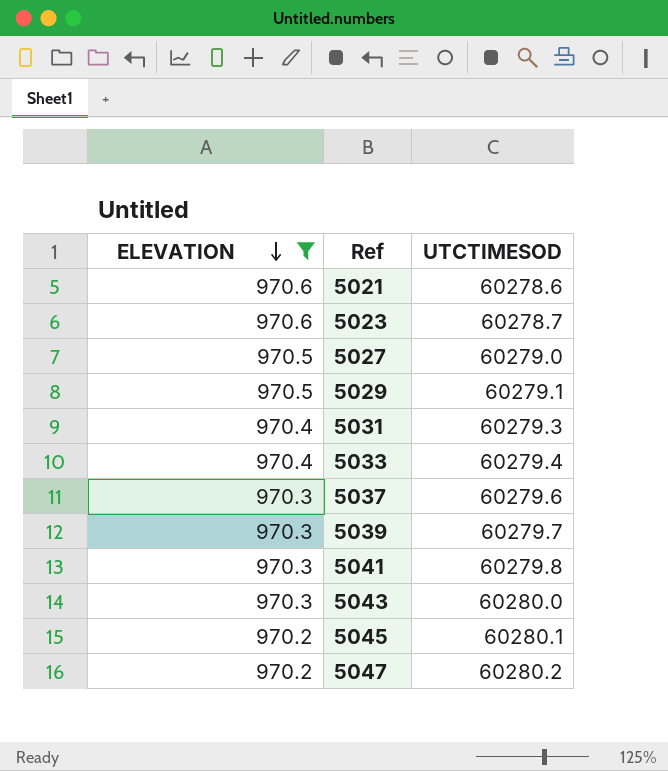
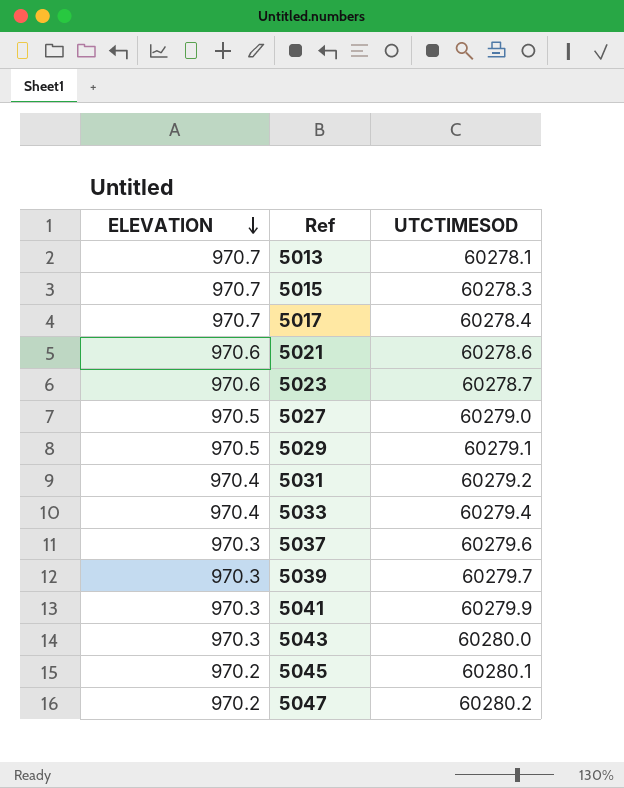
filter: ELEVATION != 970.7 -> none
5031 | UTCTIMESOD: 60279.3 -> 60279.2
5041 | UTCTIMESOD: 60279.8 -> 60279.9

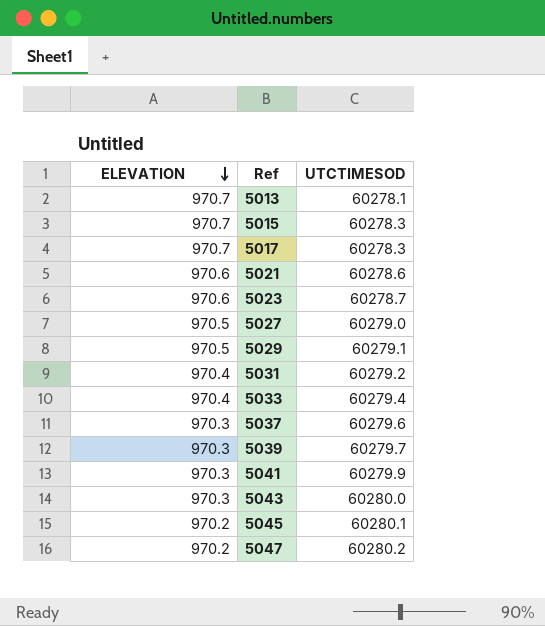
5017 | UTCTIMESOD: 60278.4 -> 60278.3

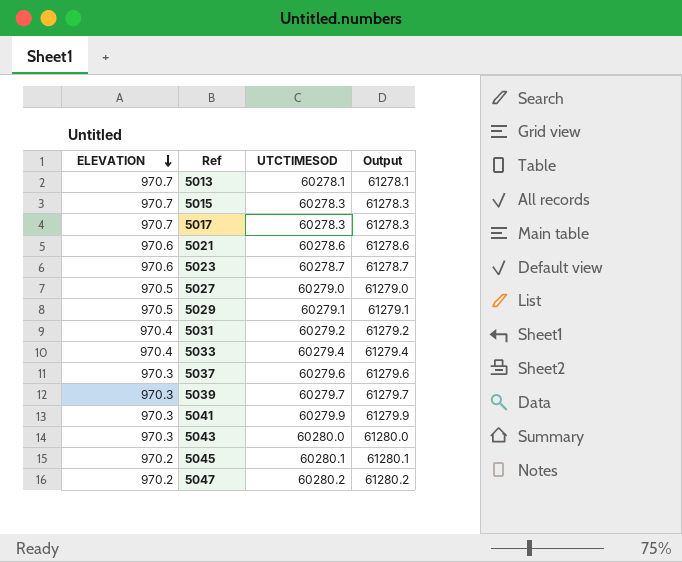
column Output | formula: none -> [UTCTIMESOD] + 1000

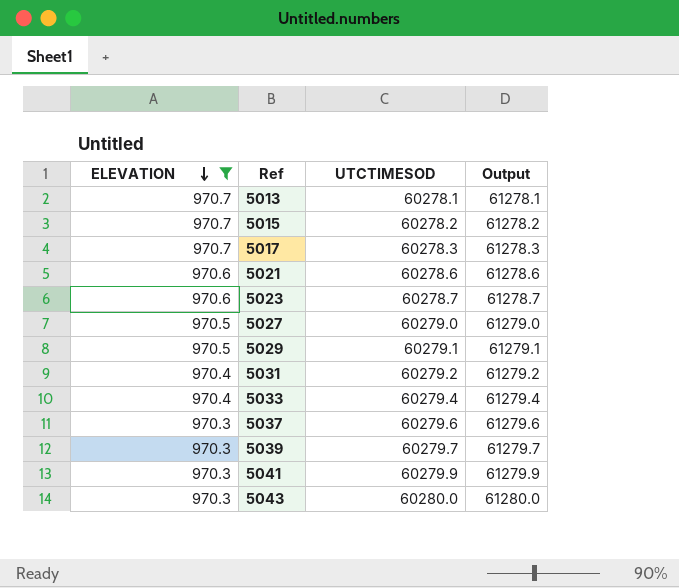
filter: none -> ELEVATION != 970.2
5015 | UTCTIMESOD: 60278.3 -> 60278.2
5015 | Output: 61278.3 -> 61278.2

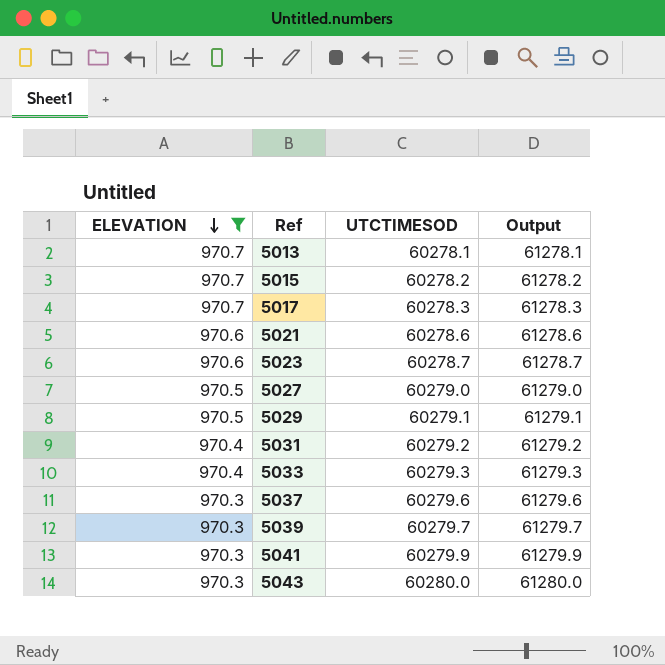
5033 | UTCTIMESOD: 60279.4 -> 60279.3
5033 | Output: 61279.4 -> 61279.3

